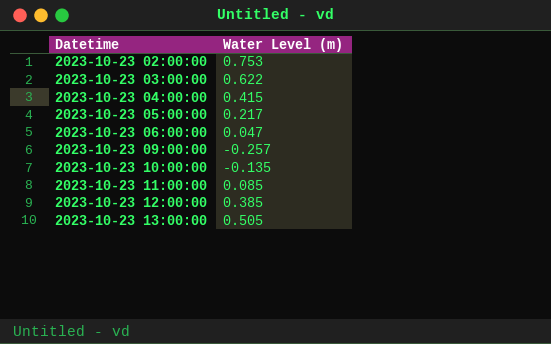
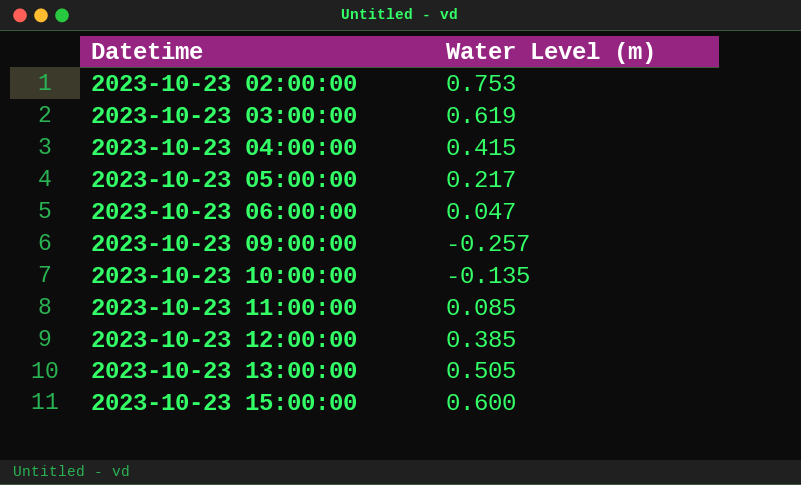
2023-10-23 03:00:00 | Water Level (m): 0.622 -> 0.619
row 2023-10-23 15:00:00: none -> 0.600

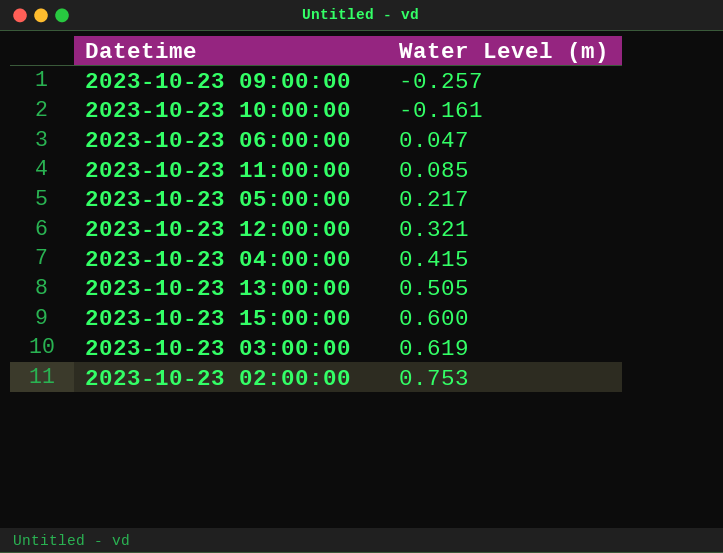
row order: Datetime ascending -> Water Level (m) ascending
2023-10-23 10:00:00 | Water Level (m): -0.135 -> -0.161
2023-10-23 12:00:00 | Water Level (m): 0.385 -> 0.321

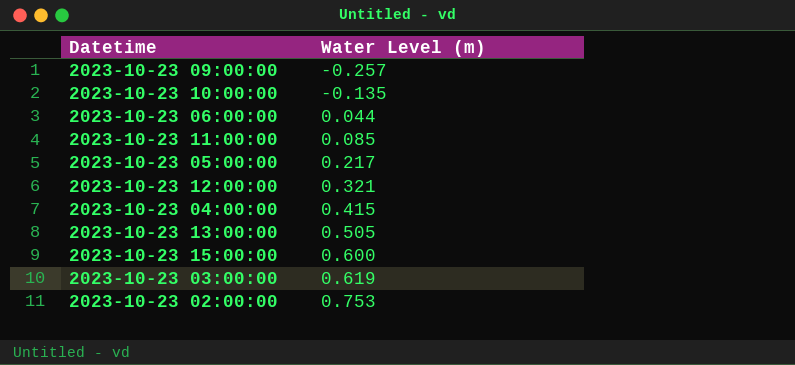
2023-10-23 10:00:00 | Water Level (m): -0.161 -> -0.135
2023-10-23 06:00:00 | Water Level (m): 0.047 -> 0.044

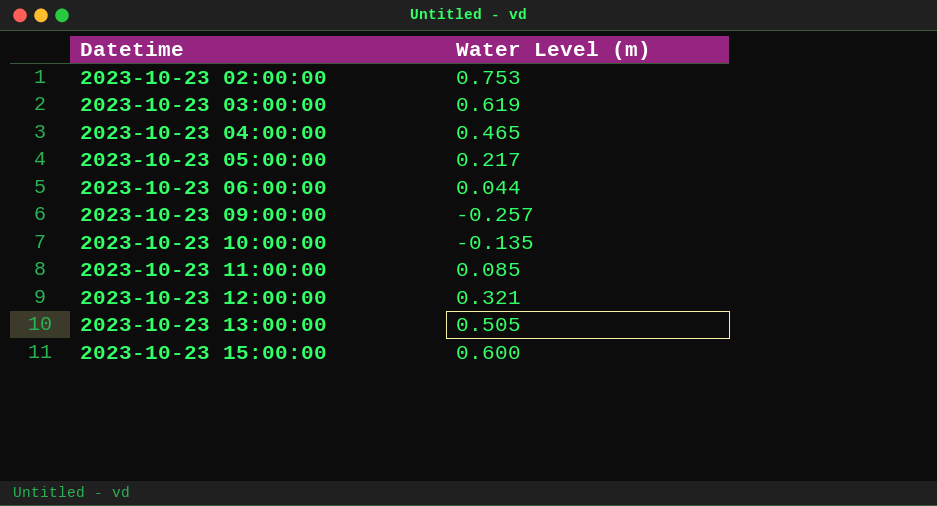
row order: Water Level (m) ascending -> Datetime ascending
2023-10-23 04:00:00 | Water Level (m): 0.415 -> 0.465

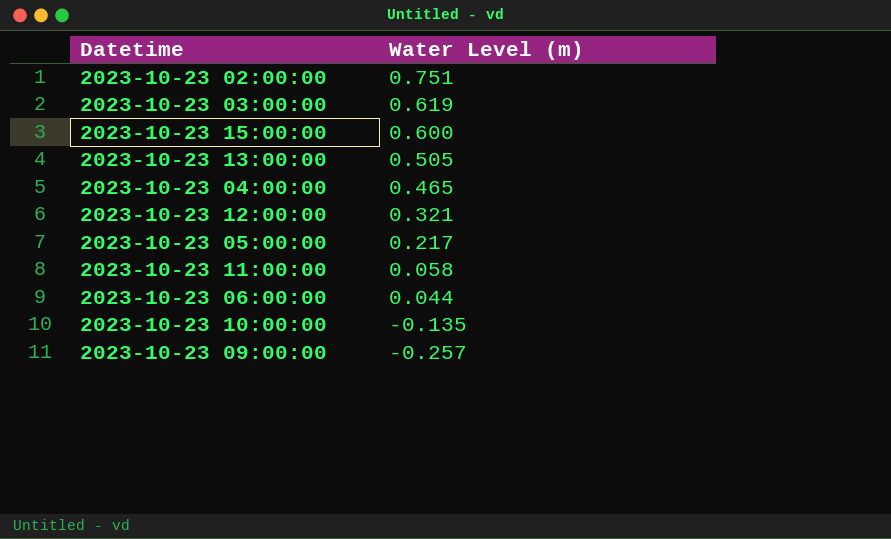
row order: Datetime ascending -> Water Level (m) descending
2023-10-23 02:00:00 | Water Level (m): 0.753 -> 0.751
2023-10-23 11:00:00 | Water Level (m): 0.085 -> 0.058

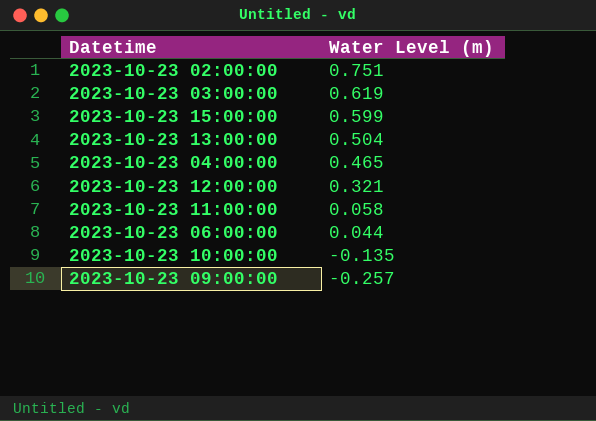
row 2023-10-23 05:00:00: 0.217 -> none
2023-10-23 15:00:00 | Water Level (m): 0.600 -> 0.599
2023-10-23 13:00:00 | Water Level (m): 0.505 -> 0.504

